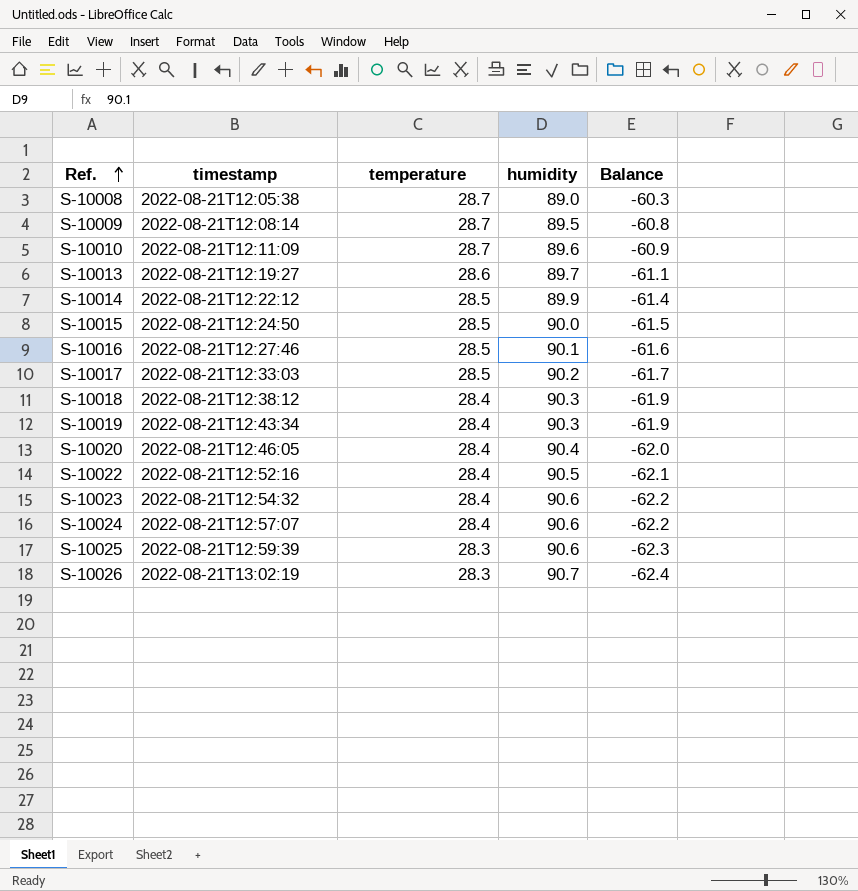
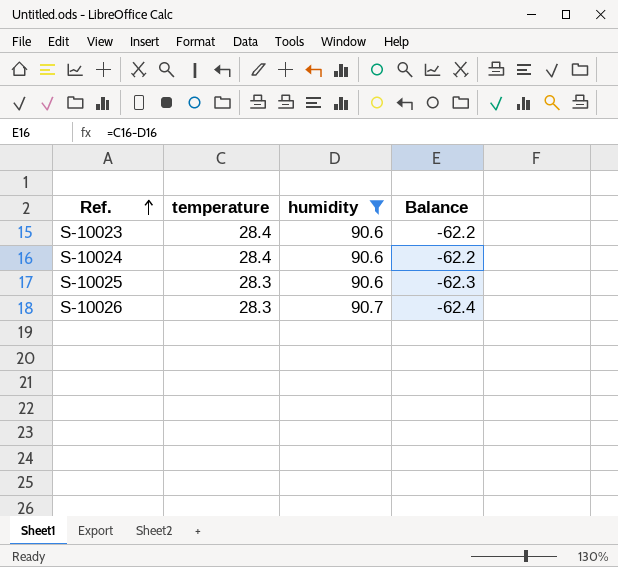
filter: none -> humidity >= 90.6
column timestamp | position: 2 -> none

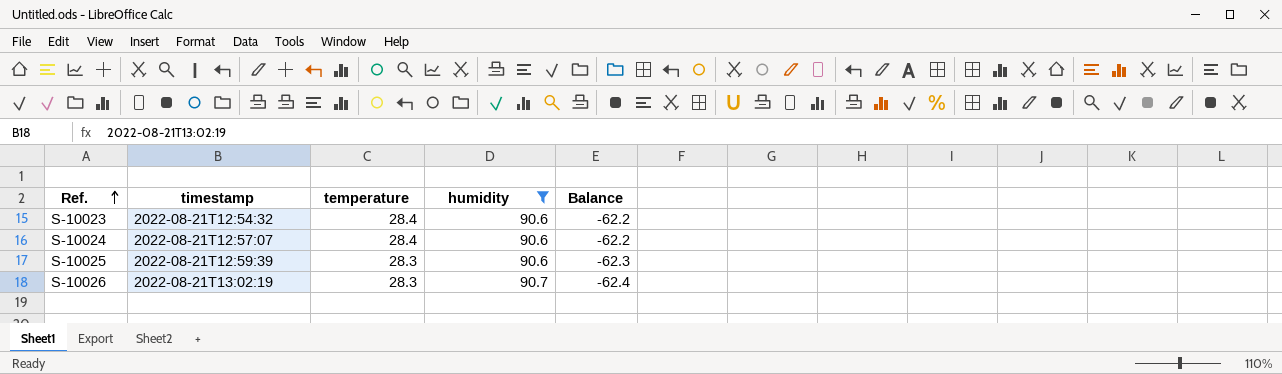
column timestamp | position: none -> 2

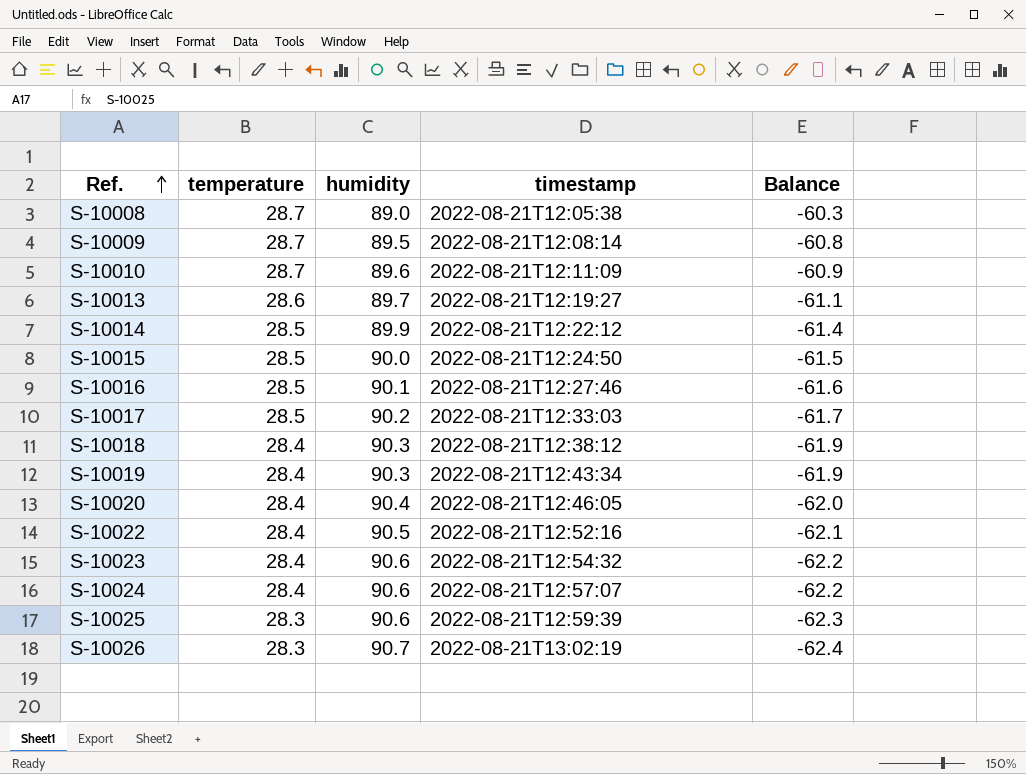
filter: humidity >= 90.6 -> none
column timestamp | position: 2 -> 4

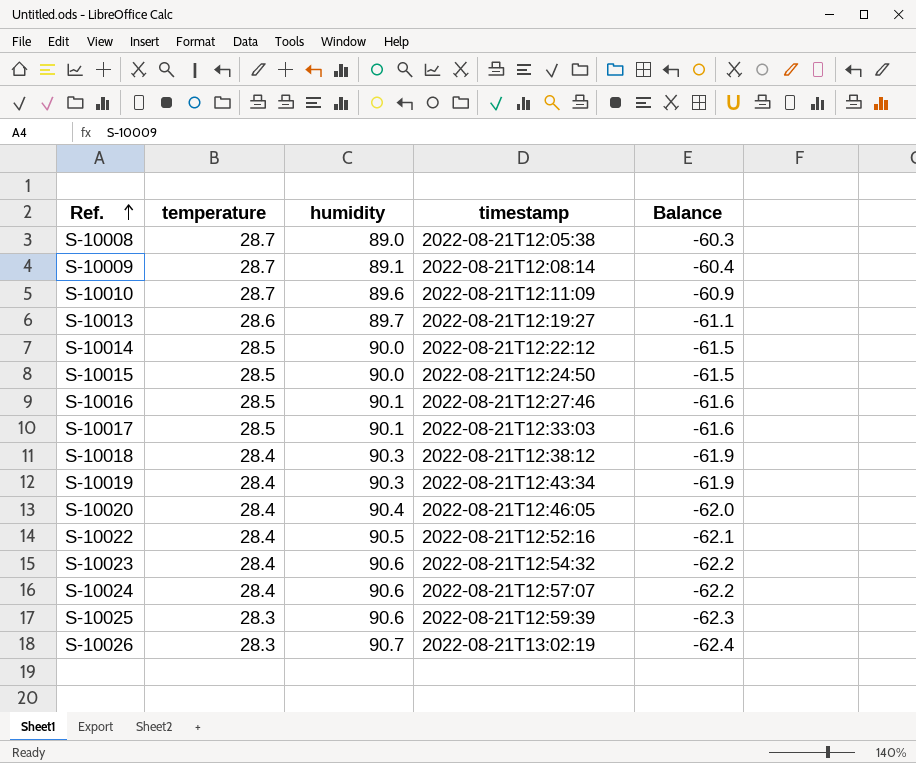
S-10009 | humidity: 89.5 -> 89.1
S-10009 | Balance: -60.8 -> -60.4
S-10014 | humidity: 89.9 -> 90.0
S-10014 | Balance: -61.4 -> -61.5
S-10017 | humidity: 90.2 -> 90.1
S-10017 | Balance: -61.7 -> -61.6

